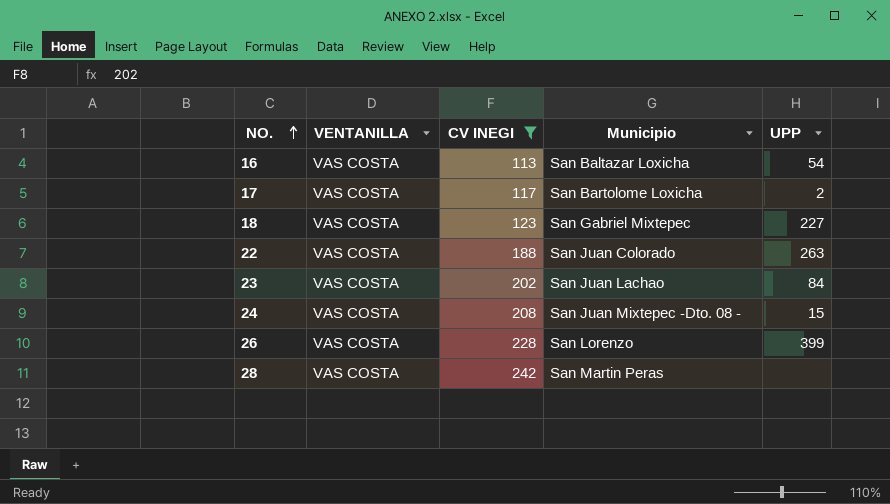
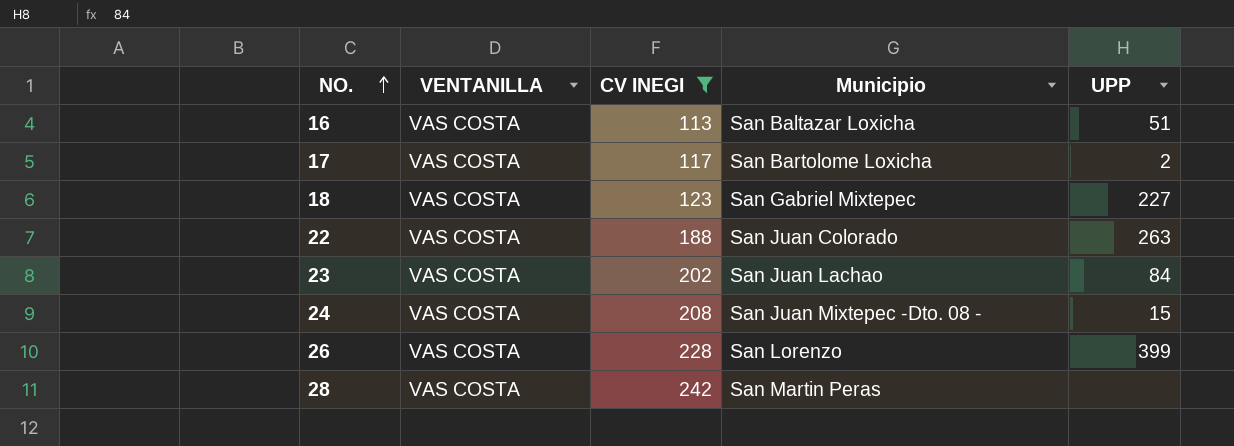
16 | UPP: 54 -> 51

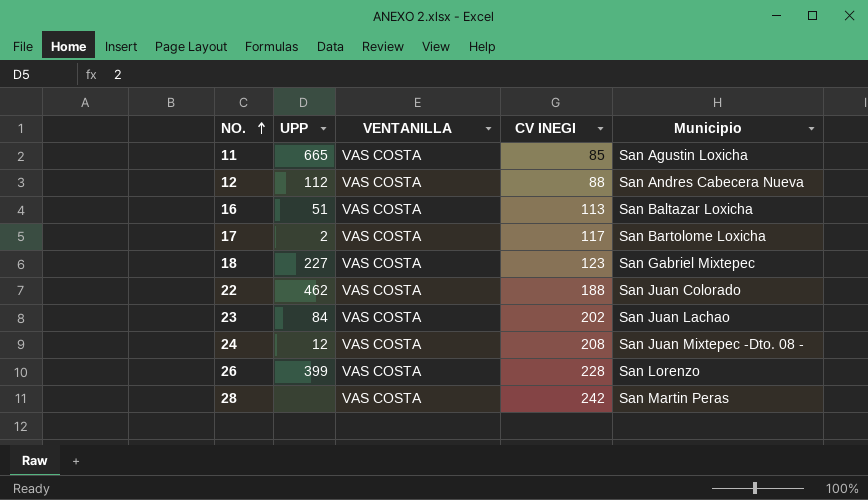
filter: CV INEGI >= 113 -> none
column UPP | position: 5 -> 2
22 | UPP: 263 -> 462
24 | UPP: 15 -> 12

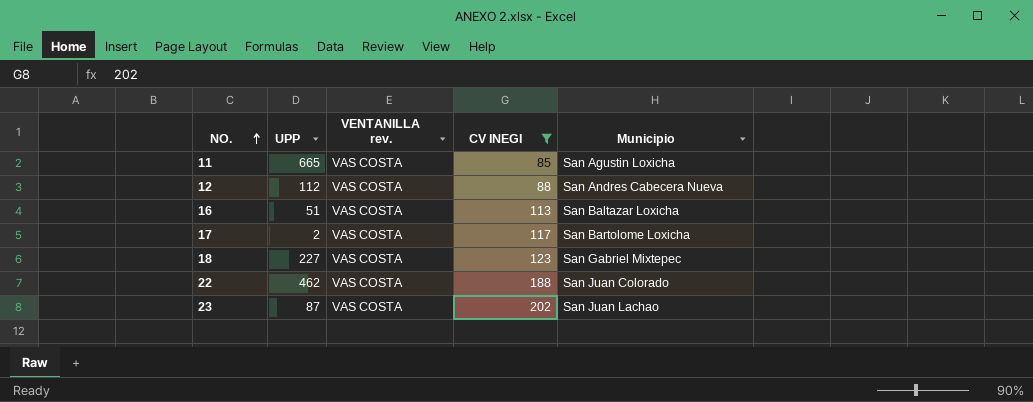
filter: none -> CV INEGI <= 202
column name: VENTANILLA -> VENTANILLA rev.
23 | UPP: 84 -> 87

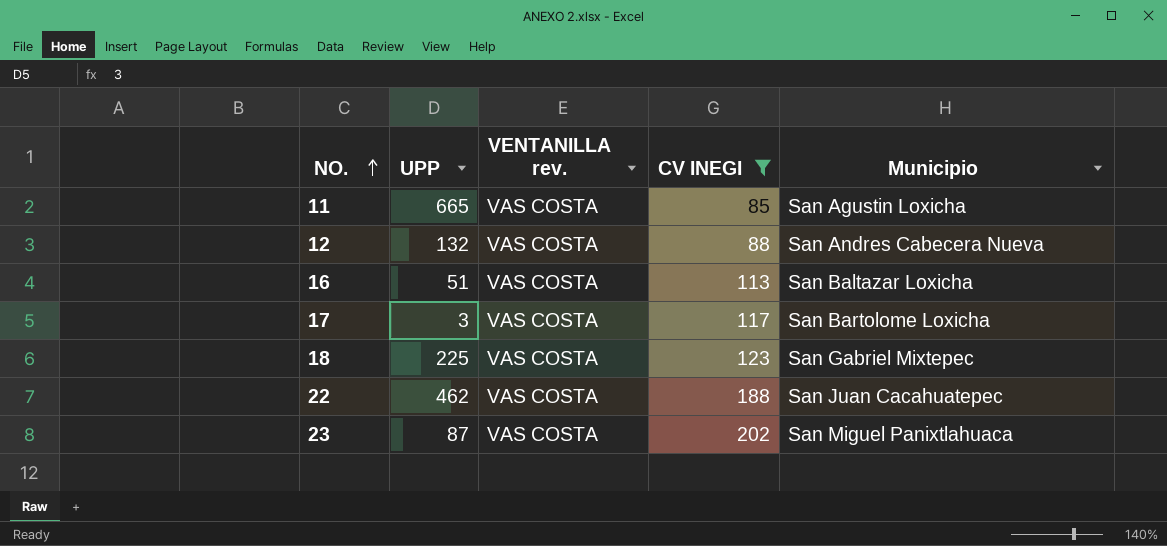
12 | UPP: 112 -> 132
17 | UPP: 2 -> 3
18 | UPP: 227 -> 225
22 | Municipio: San Juan Colorado -> San Juan Cacahuatepec
23 | Municipio: San Juan Lachao -> San Miguel Panixtlahuaca

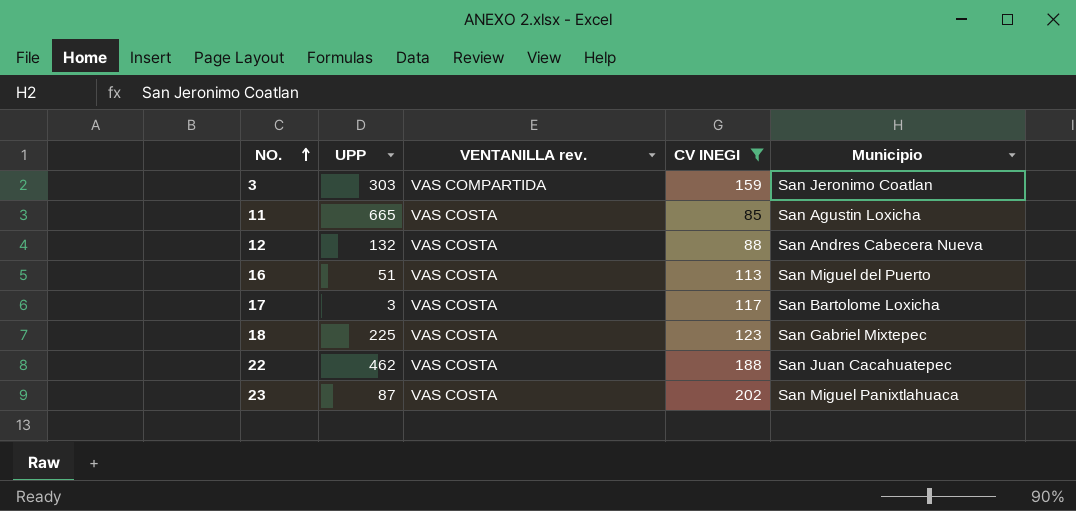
row 3: none -> 303 | VAS COMPARTIDA | 159 | San Jeronimo Coatlan
16 | Municipio: San Baltazar Loxicha -> San Miguel del Puerto

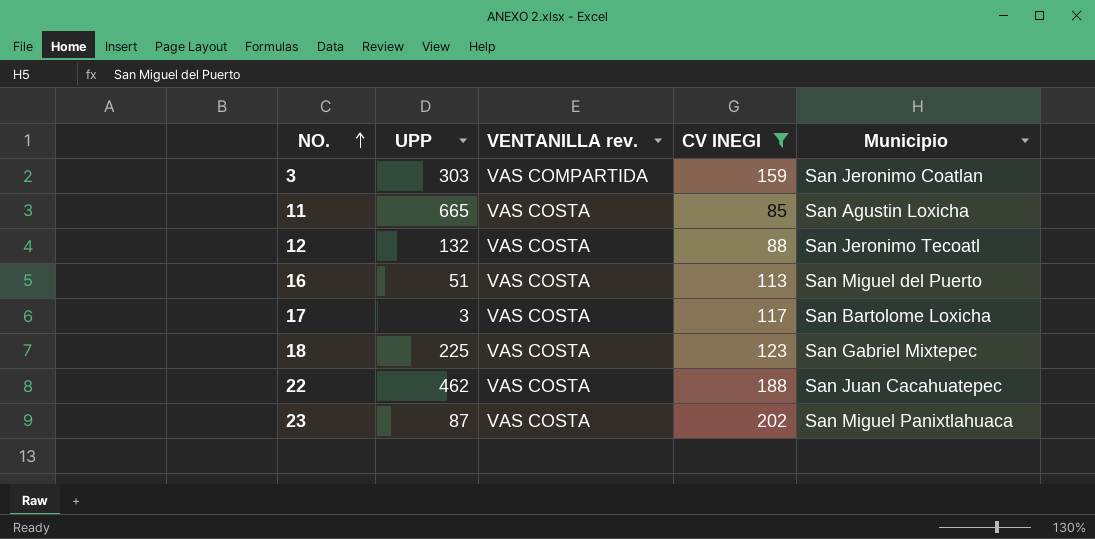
12 | Municipio: San Andres Cabecera Nueva -> San Jeronimo Tecoatl

